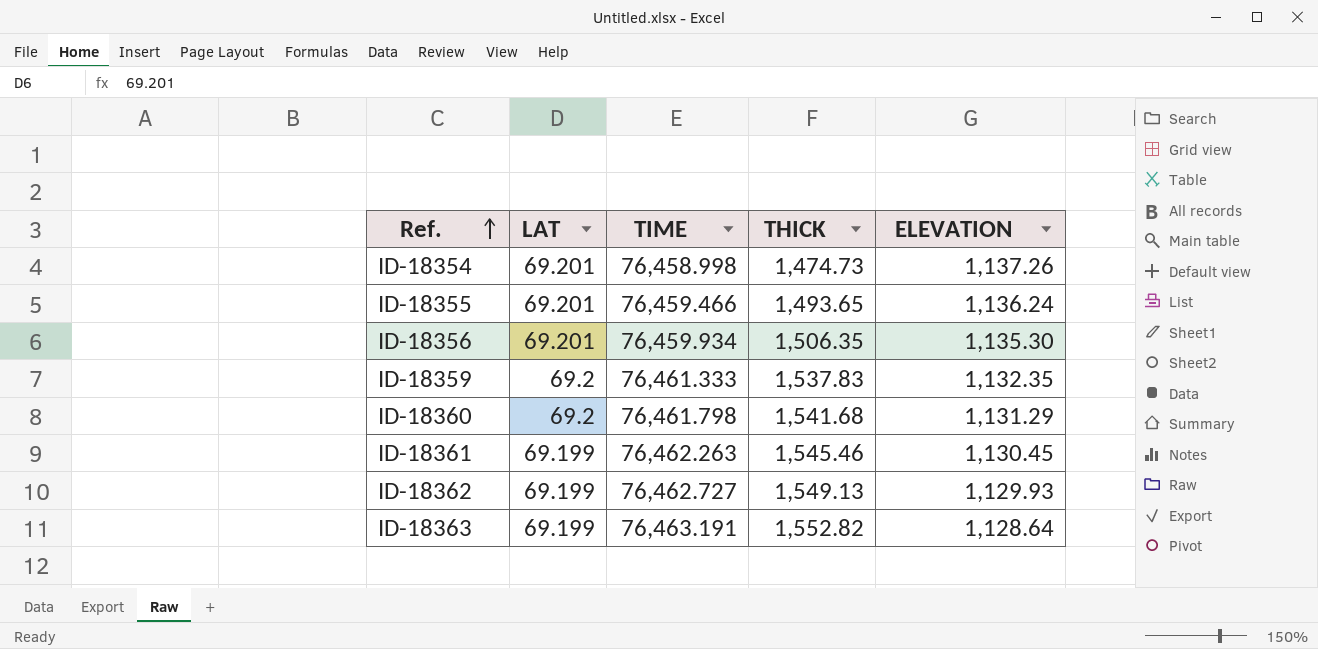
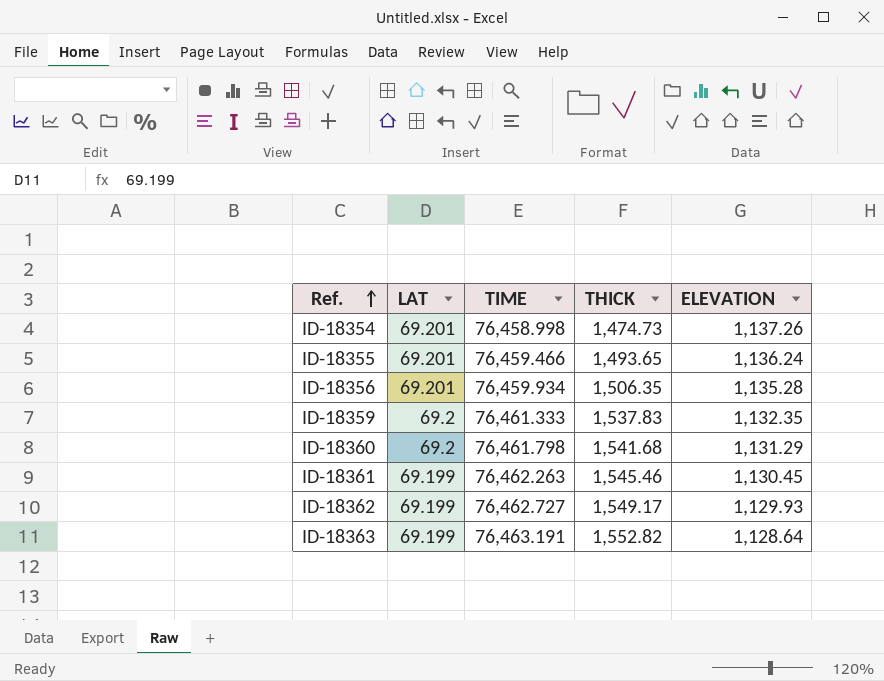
ID-18356 | ELEVATION: 1,135.30 -> 1,135.28
ID-18362 | THICK: 1,549.13 -> 1,549.17

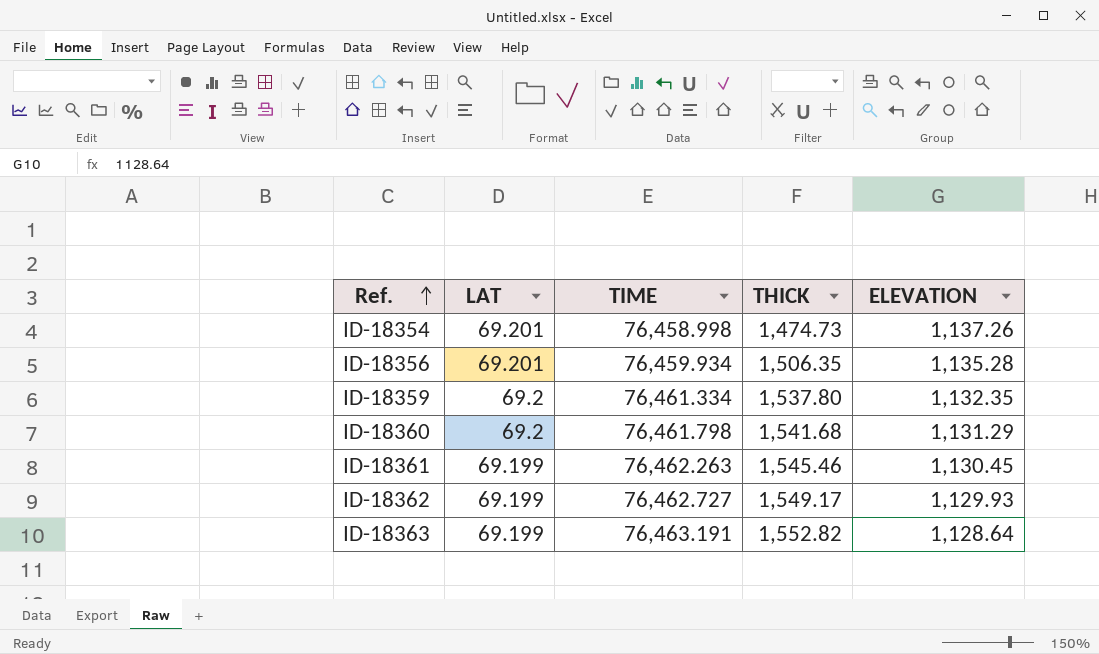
row ID-18355: 69.201 | 76,459.466 | 1,493.65 | 1,136.24 -> none
ID-18359 | TIME: 76,461.333 -> 76,461.334
ID-18359 | THICK: 1,537.83 -> 1,537.80

